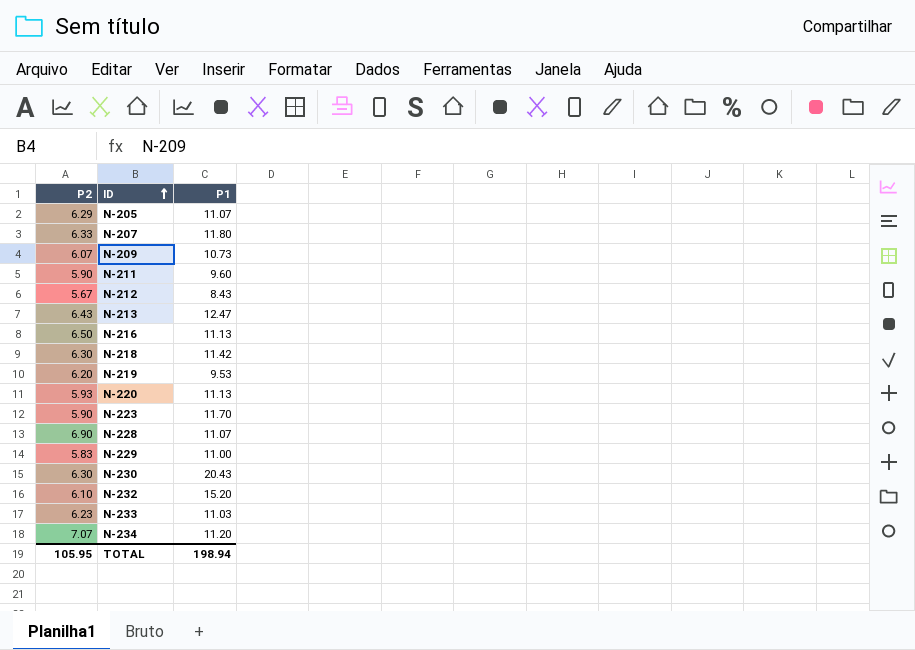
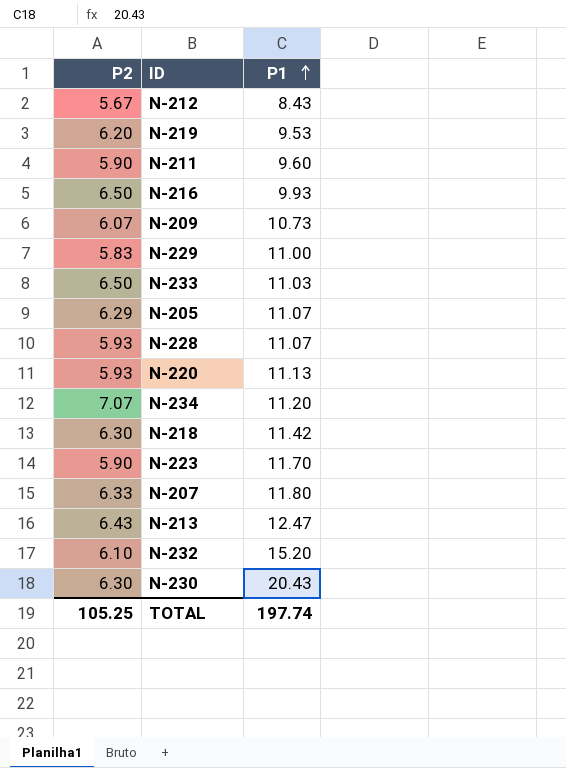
row order: ID ascending -> P1 ascending
N-216 | P1: 11.13 -> 9.93
N-233 | P2: 6.23 -> 6.50
N-228 | P2: 6.90 -> 5.93
TOTAL | P2: 105.95 -> 105.25
TOTAL | P1: 198.94 -> 197.74

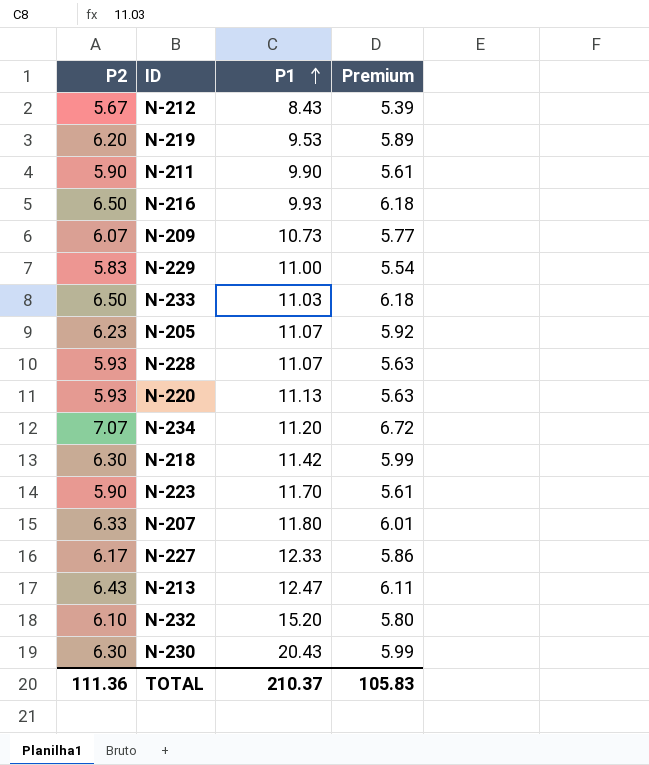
column Premium | formula: none -> [P2] * 0.95
N-211 | P1: 9.60 -> 9.90
N-205 | P2: 6.29 -> 6.23
row N-227: none -> 6.17 | 12.33 | 5.86
TOTAL | P2: 105.25 -> 111.36
TOTAL | P1: 197.74 -> 210.37

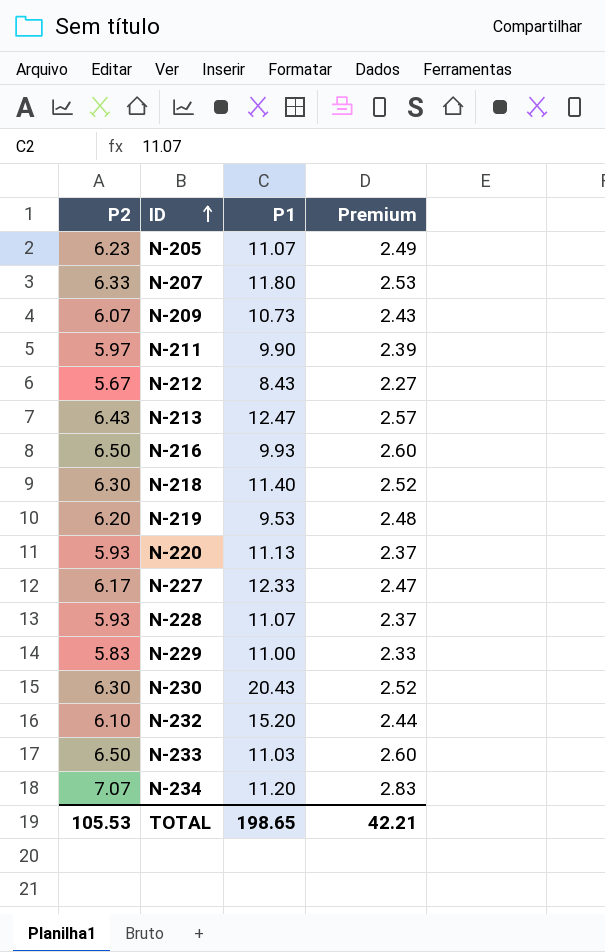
row order: P1 ascending -> ID ascending
column Premium | formula: [P2] * 0.95 -> [P2] * 0.4
row N-223: 5.90 | 11.70 | 5.61 -> none
N-211 | P2: 5.90 -> 5.97
N-218 | P1: 11.42 -> 11.40
TOTAL | P2: 111.36 -> 105.53
TOTAL | P1: 210.37 -> 198.65
TOTAL | Premium: 105.83 -> 42.21

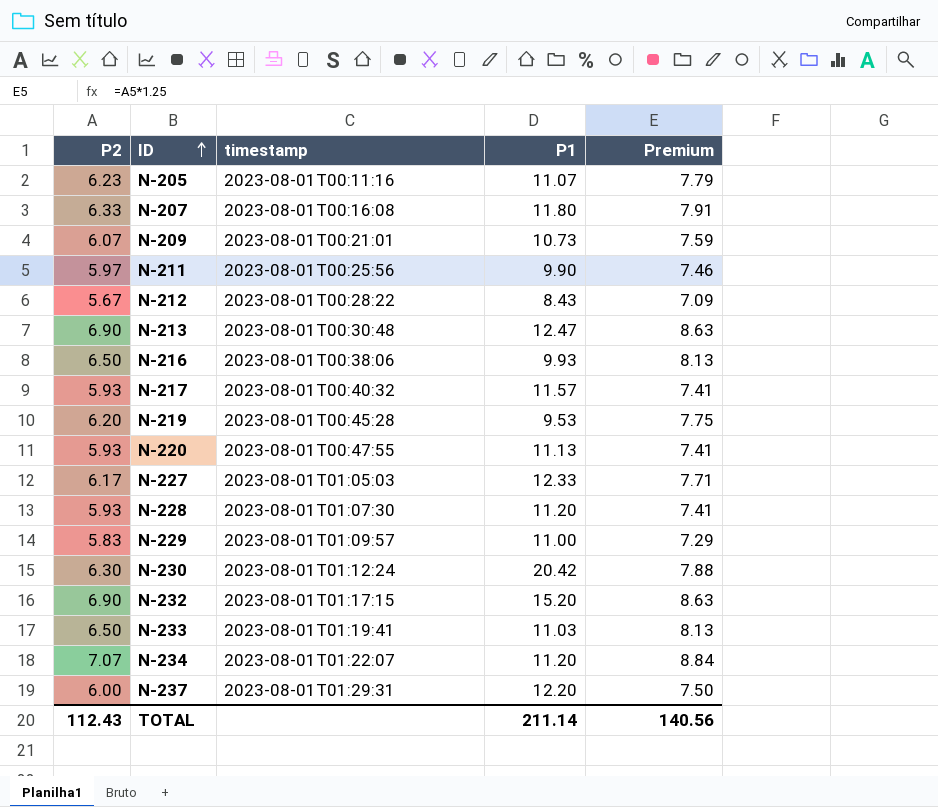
column timestamp | position: none -> 3
column Premium | formula: [P2] * 0.4 -> [P2] * 1.25
row N-218: 6.30 | 11.40 | 2.52 -> none
N-213 | P2: 6.43 -> 6.90
row N-217: none -> 5.93 | 2023-08-01T00:40:32 | 11.57 | 7.41
N-228 | P1: 11.07 -> 11.20
N-230 | P1: 20.43 -> 20.42
N-232 | P2: 6.10 -> 6.90
row N-237: none -> 6.00 | 2023-08-01T01:29:31 | 12.20 | 7.50
TOTAL | P2: 105.53 -> 112.43
TOTAL | P1: 198.65 -> 211.14
TOTAL | Premium: 42.21 -> 140.56

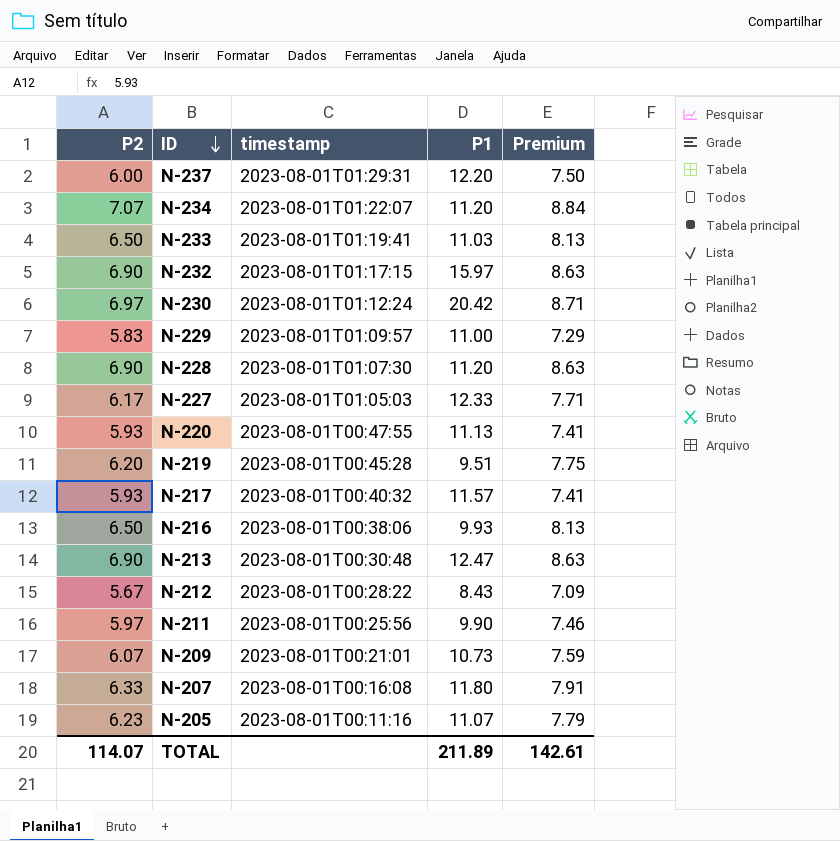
row order: ID ascending -> ID descending
N-232 | P1: 15.20 -> 15.97
N-230 | P2: 6.30 -> 6.97
N-230 | Premium: 7.88 -> 8.71
N-228 | P2: 5.93 -> 6.90
N-228 | Premium: 7.41 -> 8.63
N-219 | P1: 9.53 -> 9.51
TOTAL | P2: 112.43 -> 114.07
TOTAL | P1: 211.14 -> 211.89
TOTAL | Premium: 140.56 -> 142.61

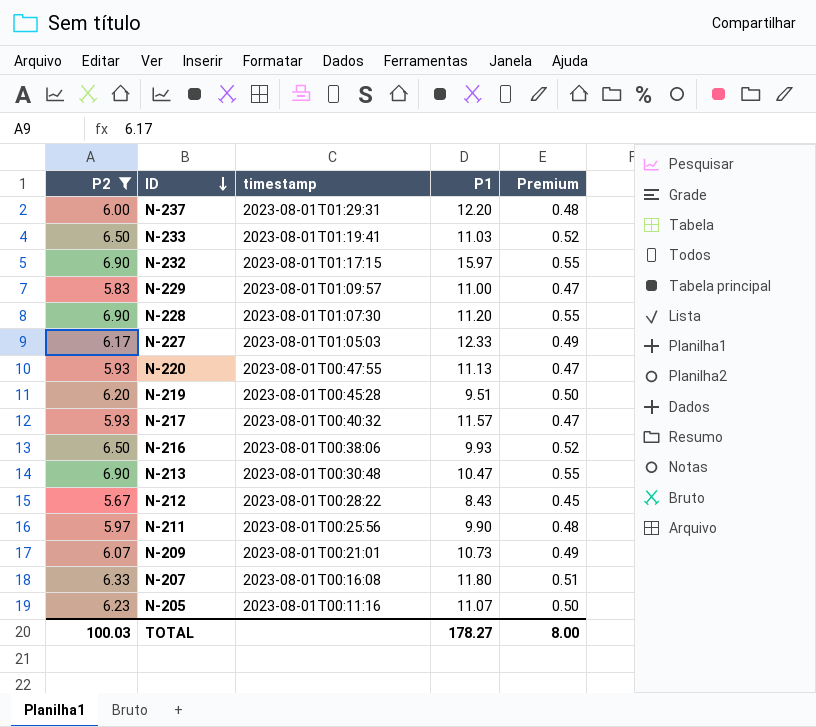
filter: none -> P2 <= 6.90
column Premium | formula: [P2] * 1.25 -> [P2] * 0.08
N-213 | P1: 12.47 -> 10.47
TOTAL | P2: 114.07 -> 100.03
TOTAL | P1: 211.89 -> 178.27
TOTAL | Premium: 142.61 -> 8.00

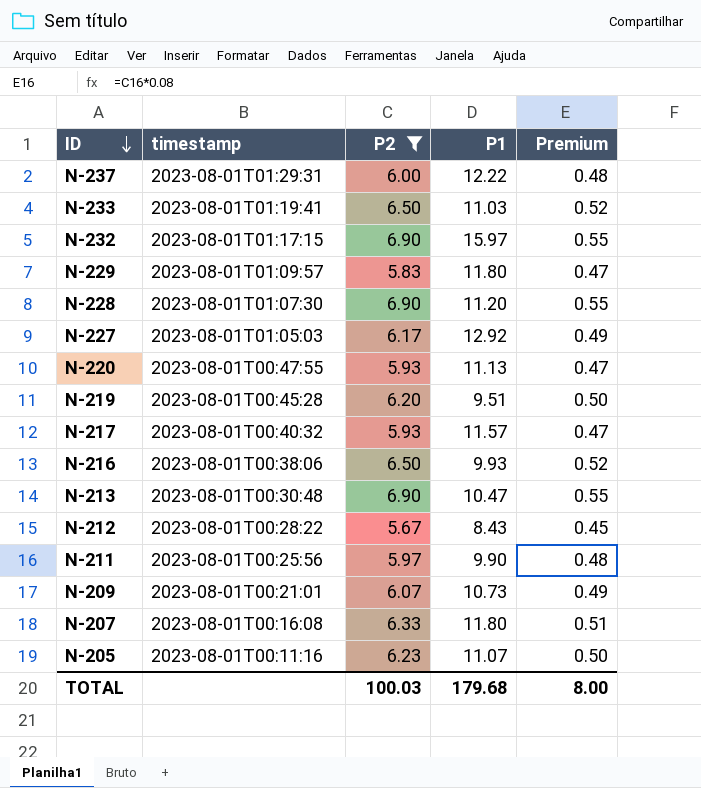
column P2 | position: 1 -> 3
N-237 | P1: 12.20 -> 12.22
N-229 | P1: 11.00 -> 11.80
N-227 | P1: 12.33 -> 12.92
TOTAL | P1: 178.27 -> 179.68

